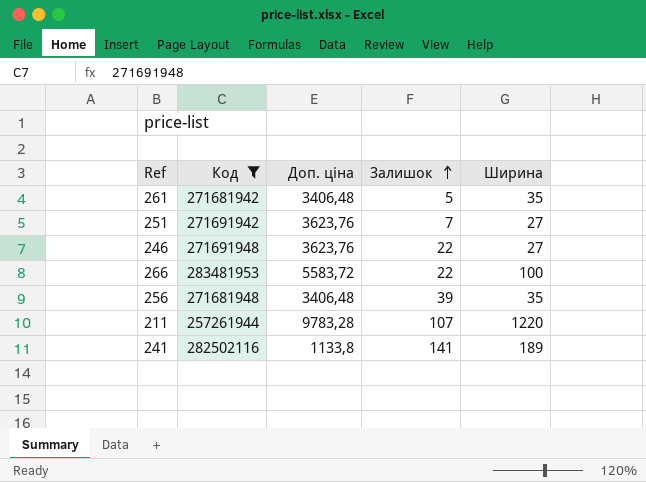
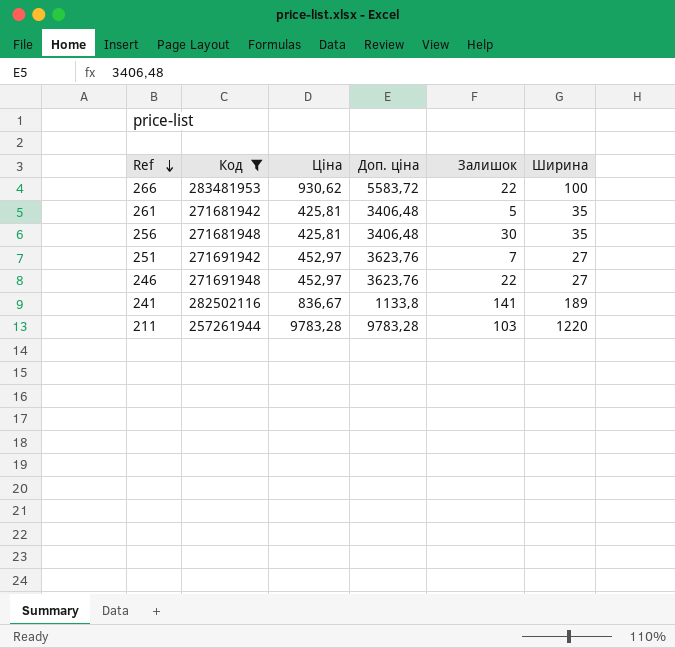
row order: Залишок ascending -> Ref descending
column Ціна | position: none -> 3
256 | Залишок: 39 -> 30
211 | Залишок: 107 -> 103

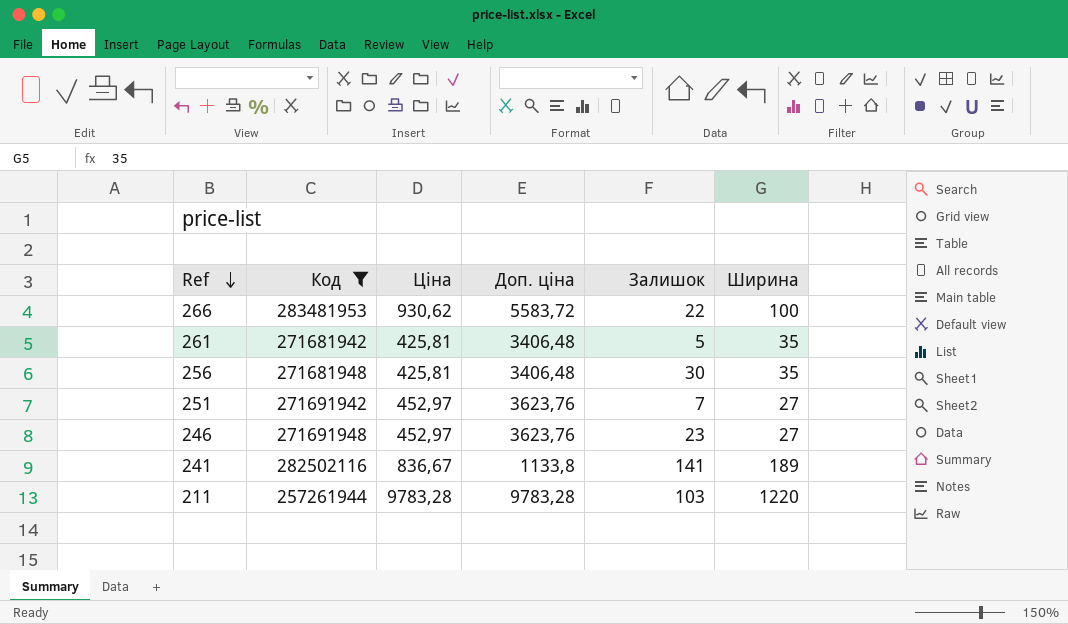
246 | Залишок: 22 -> 23

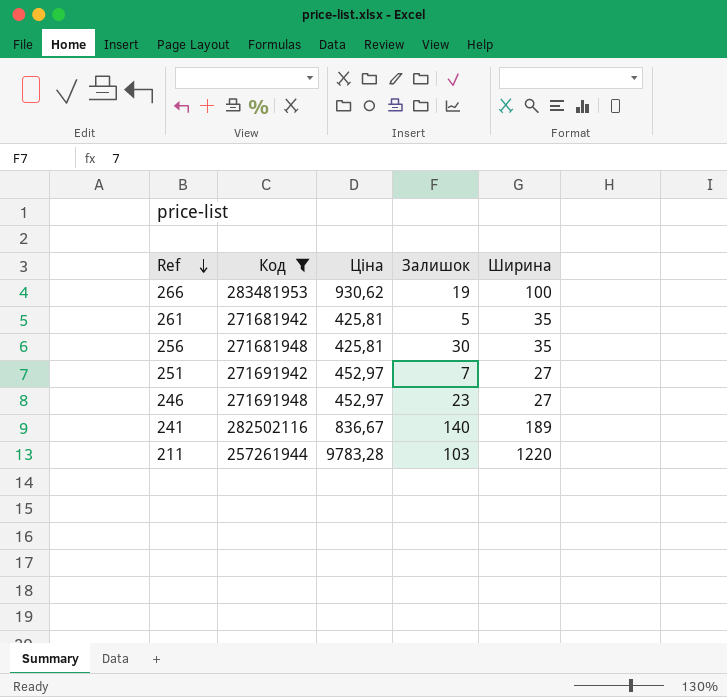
column Доп. ціна | position: 4 -> none
266 | Залишок: 22 -> 19
241 | Залишок: 141 -> 140

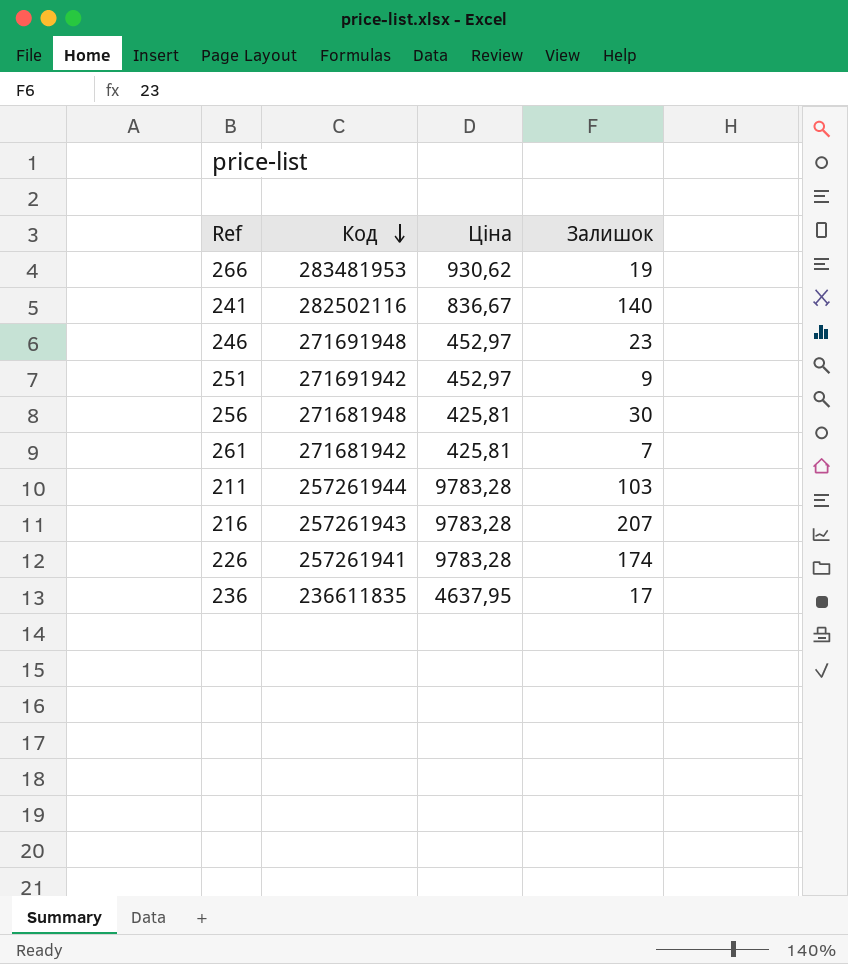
filter: Код >= 257261944 -> none
row order: Ref descending -> Код descending
column Ширина | position: 5 -> none
251 | Залишок: 7 -> 9
261 | Залишок: 5 -> 7

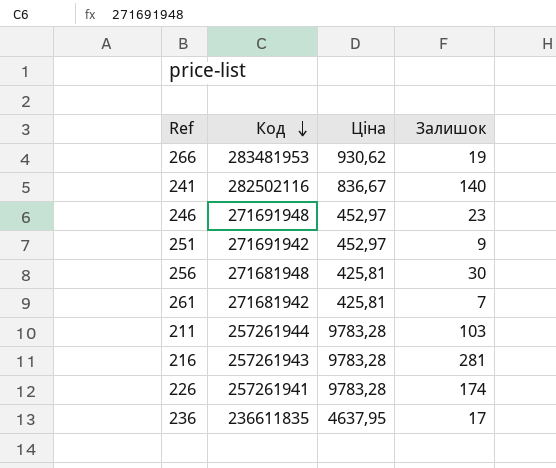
216 | Залишок: 207 -> 281

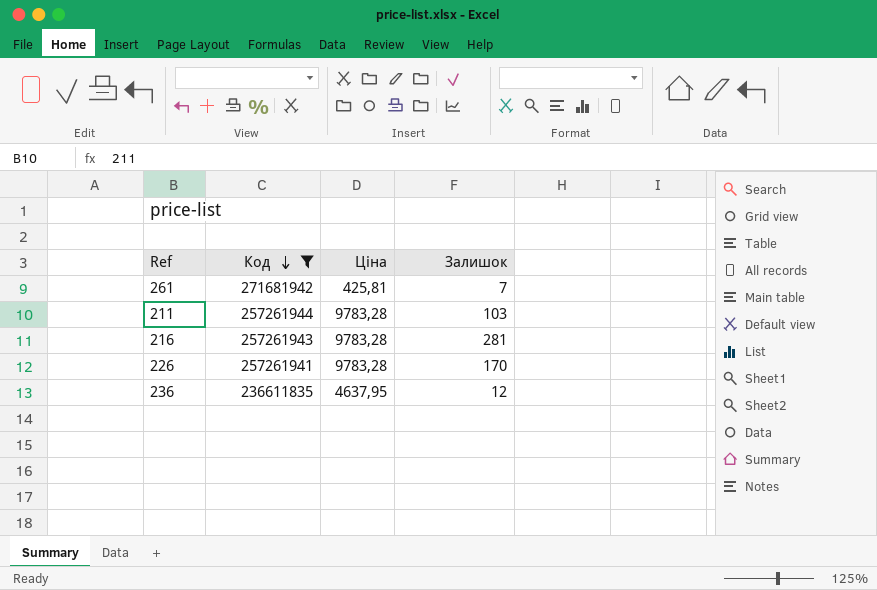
filter: none -> Код <= 271681942
226 | Залишок: 174 -> 170
236 | Залишок: 17 -> 12

